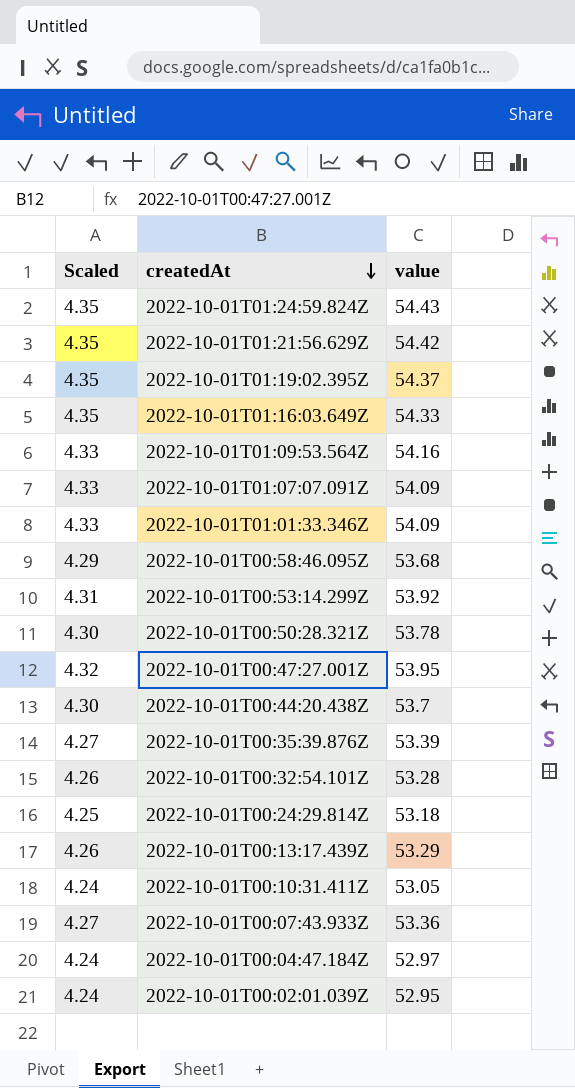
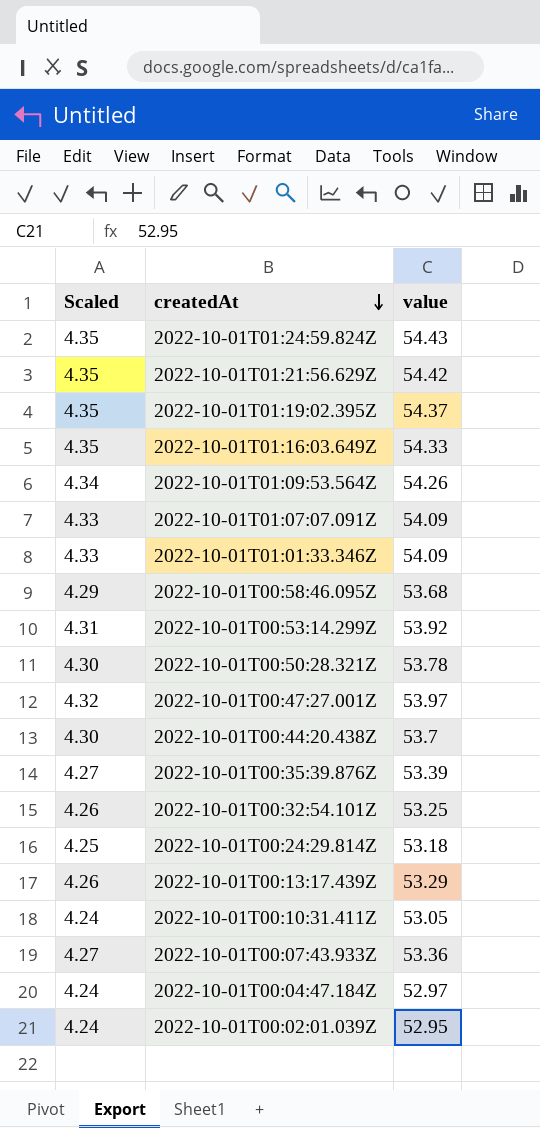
2022-10-01T01:09:53.564Z | Scaled: 4.33 -> 4.34
2022-10-01T01:09:53.564Z | value: 54.16 -> 54.26
2022-10-01T00:47:27.001Z | value: 53.95 -> 53.97
2022-10-01T00:32:54.101Z | value: 53.28 -> 53.25

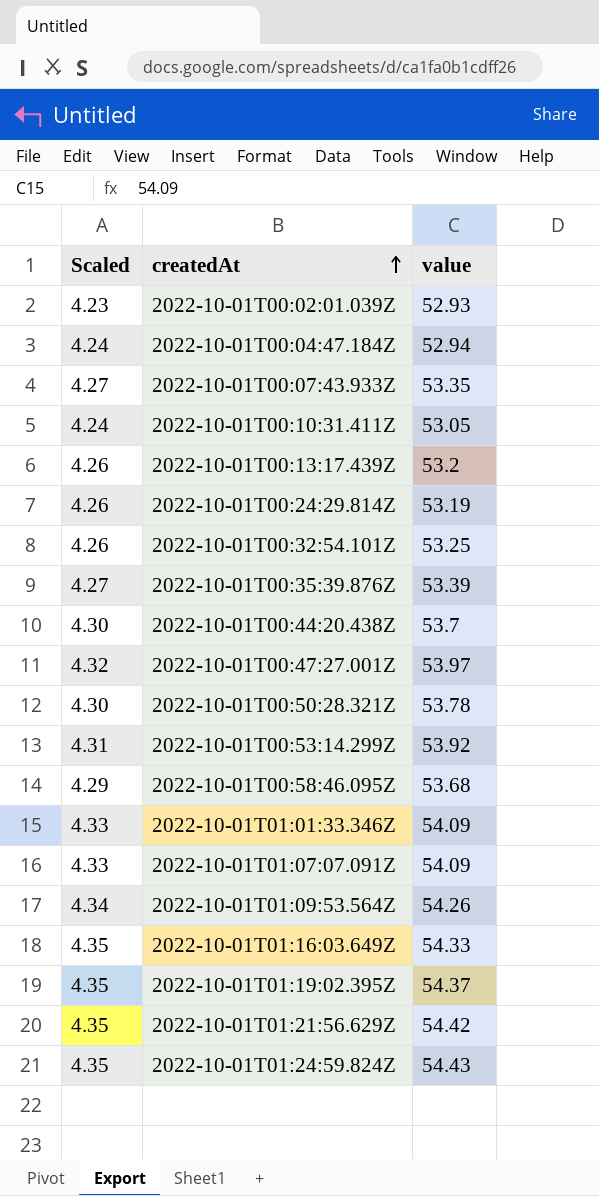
row order: createdAt descending -> createdAt ascending
2022-10-01T00:02:01.039Z | Scaled: 4.24 -> 4.23
2022-10-01T00:02:01.039Z | value: 52.95 -> 52.93
2022-10-01T00:04:47.184Z | value: 52.97 -> 52.94
2022-10-01T00:07:43.933Z | value: 53.36 -> 53.35
2022-10-01T00:13:17.439Z | value: 53.29 -> 53.2
2022-10-01T00:24:29.814Z | Scaled: 4.25 -> 4.26
2022-10-01T00:24:29.814Z | value: 53.18 -> 53.19

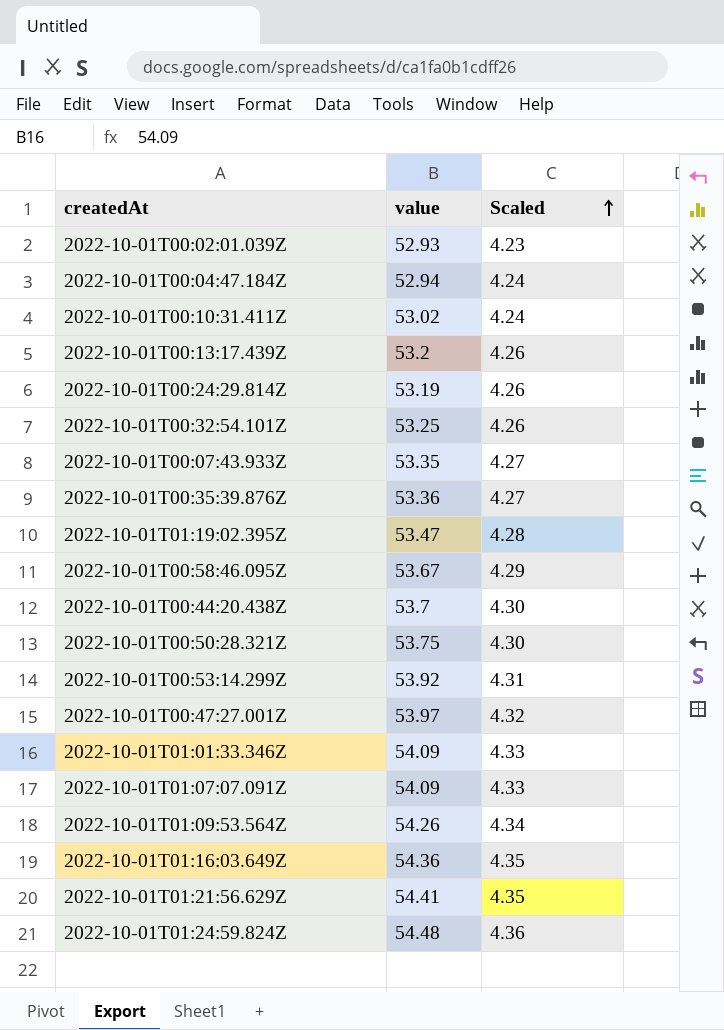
row order: createdAt ascending -> Scaled ascending
column Scaled | position: 1 -> 3
2022-10-01T00:10:31.411Z | value: 53.05 -> 53.02
2022-10-01T00:35:39.876Z | value: 53.39 -> 53.36
2022-10-01T01:19:02.395Z | value: 54.37 -> 53.47
2022-10-01T01:19:02.395Z | Scaled: 4.35 -> 4.28
2022-10-01T00:58:46.095Z | value: 53.68 -> 53.67
2022-10-01T00:50:28.321Z | value: 53.78 -> 53.75
2022-10-01T01:16:03.649Z | value: 54.33 -> 54.36
2022-10-01T01:21:56.629Z | value: 54.42 -> 54.41
2022-10-01T01:24:59.824Z | value: 54.43 -> 54.48
2022-10-01T01:24:59.824Z | Scaled: 4.35 -> 4.36

